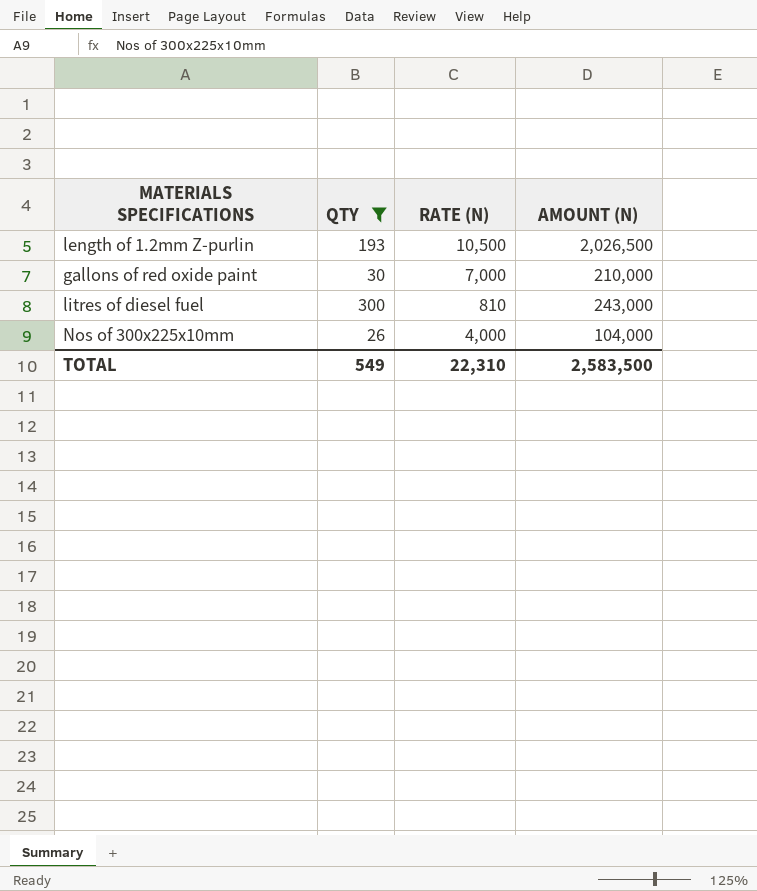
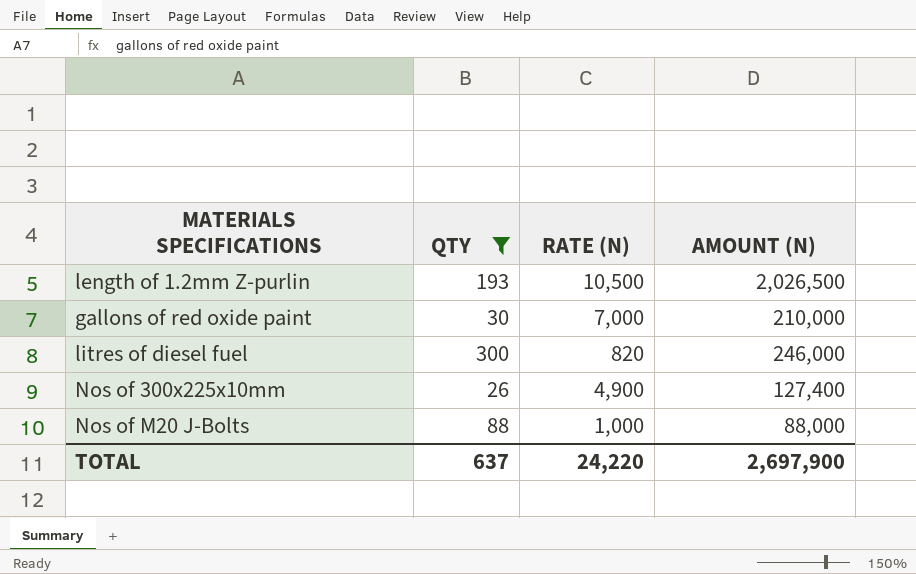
litres of diesel fuel | RATE (N): 810 -> 820
litres of diesel fuel | AMOUNT (N): 243,000 -> 246,000
Nos of 300x225x10mm | RATE (N): 4,000 -> 4,900
Nos of 300x225x10mm | AMOUNT (N): 104,000 -> 127,400
row Nos of M20 J-Bolts: none -> 88 | 1,000 | 88,000
TOTAL | QTY: 549 -> 637
TOTAL | RATE (N): 22,310 -> 24,220
TOTAL | AMOUNT (N): 2,583,500 -> 2,697,900

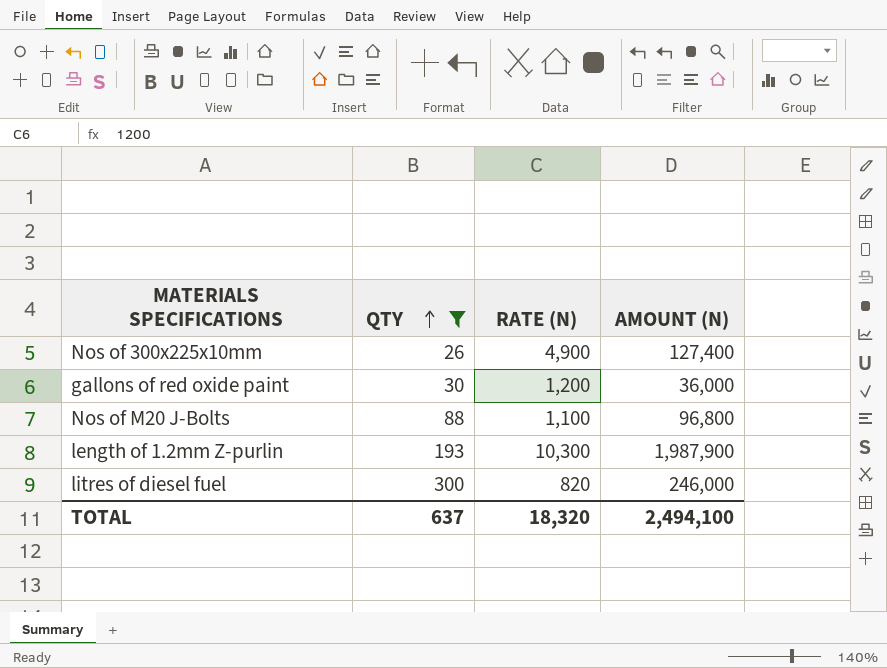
row order: none -> QTY ascending
gallons of red oxide paint | RATE (N): 7,000 -> 1,200
gallons of red oxide paint | AMOUNT (N): 210,000 -> 36,000
Nos of M20 J-Bolts | RATE (N): 1,000 -> 1,100
Nos of M20 J-Bolts | AMOUNT (N): 88,000 -> 96,800
length of 1.2mm Z-purlin | RATE (N): 10,500 -> 10,300
length of 1.2mm Z-purlin | AMOUNT (N): 2,026,500 -> 1,987,900
TOTAL | RATE (N): 24,220 -> 18,320
TOTAL | AMOUNT (N): 2,697,900 -> 2,494,100

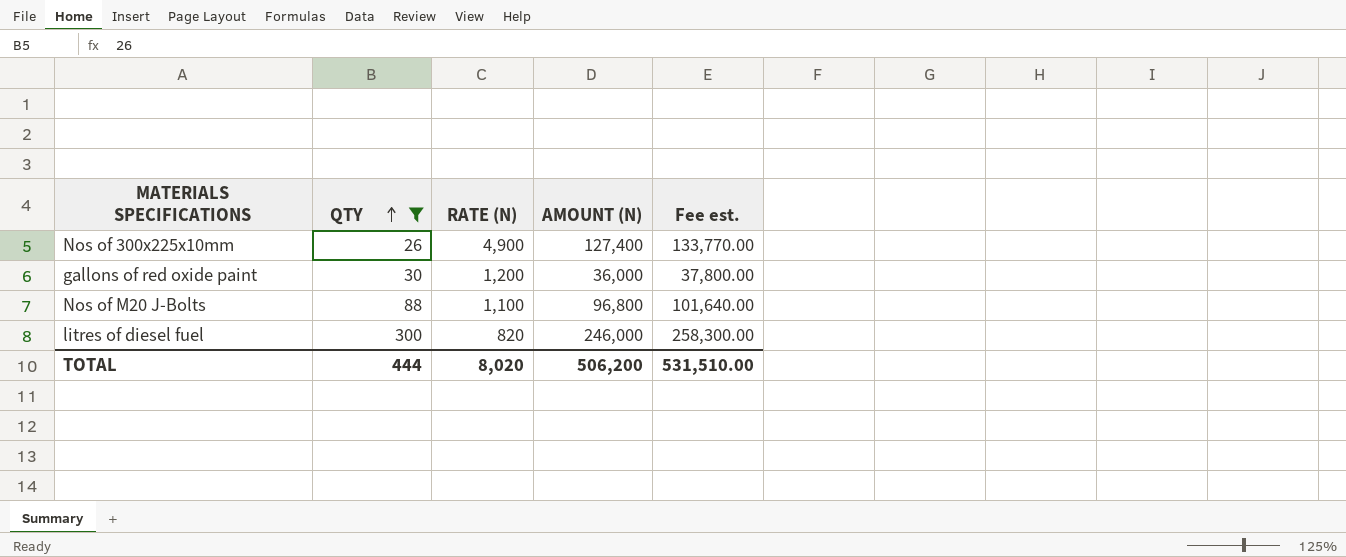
column Fee est. | formula: none -> [AMOUNT (N)] * 1.05
row length of 1.2mm Z-purlin: 193 | 10,300 | 1,987,900 -> none
TOTAL | QTY: 637 -> 444
TOTAL | RATE (N): 18,320 -> 8,020
TOTAL | AMOUNT (N): 2,494,100 -> 506,200

